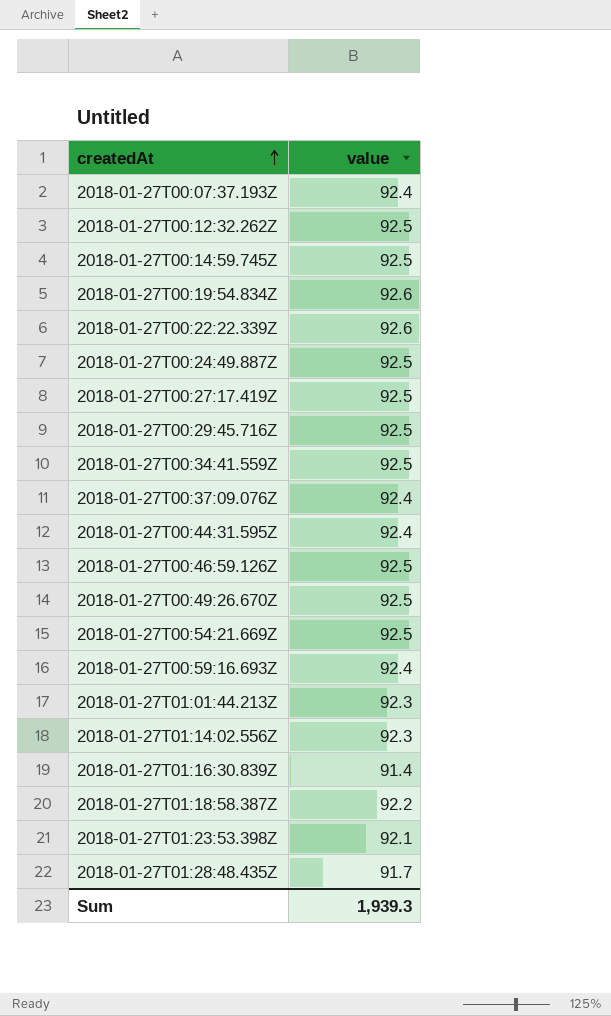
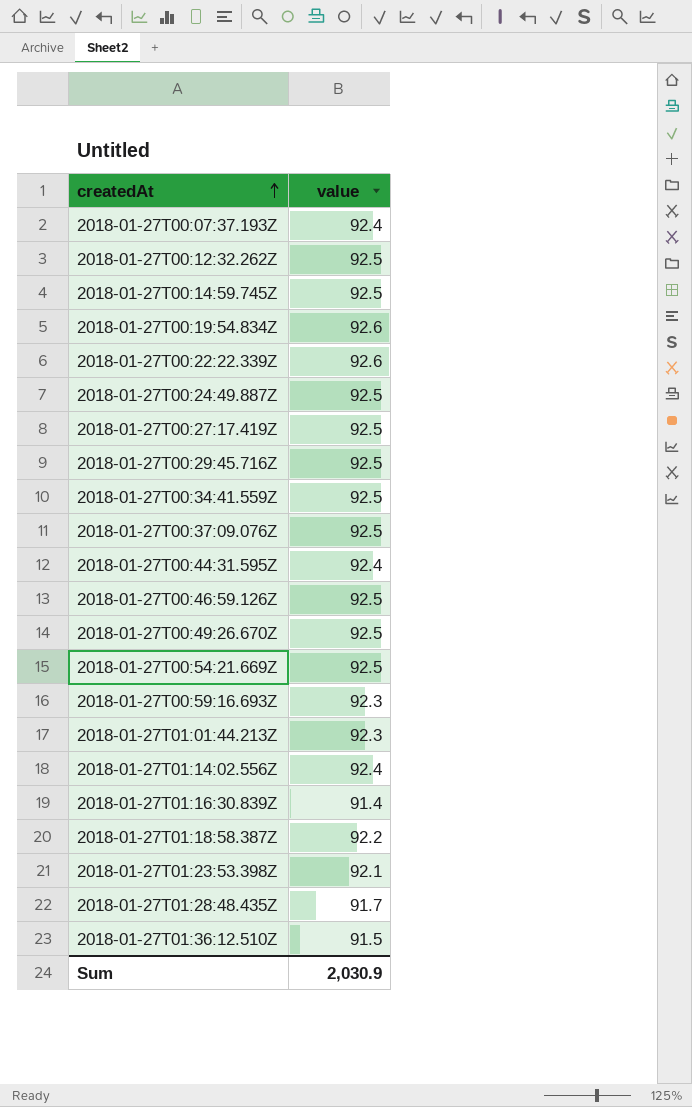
2018-01-27T00:37:09.076Z | value: 92.4 -> 92.5
2018-01-27T00:59:16.693Z | value: 92.4 -> 92.3
2018-01-27T01:14:02.556Z | value: 92.3 -> 92.4
row 2018-01-27T01:36:12.510Z: none -> 91.5
Sum | value: 1,939.3 -> 2,030.9

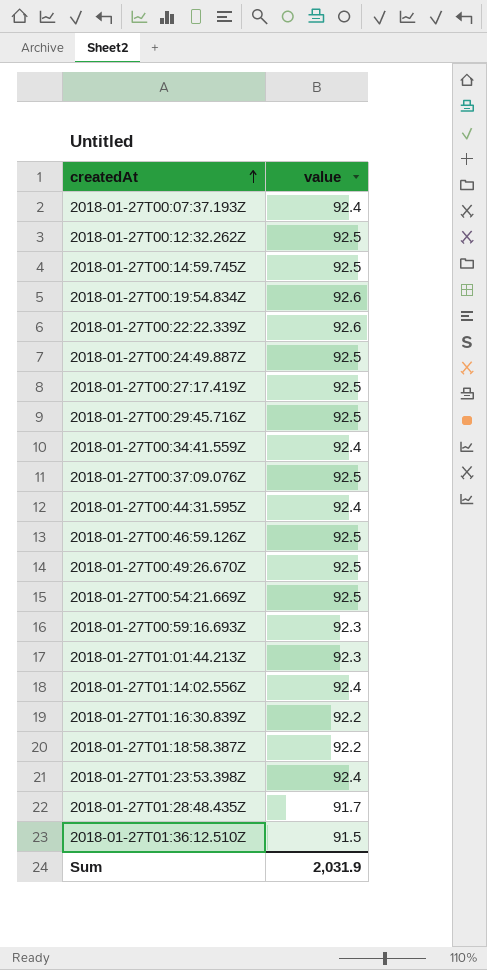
2018-01-27T00:34:41.559Z | value: 92.5 -> 92.4
2018-01-27T01:16:30.839Z | value: 91.4 -> 92.2
2018-01-27T01:23:53.398Z | value: 92.1 -> 92.4
Sum | value: 2,030.9 -> 2,031.9

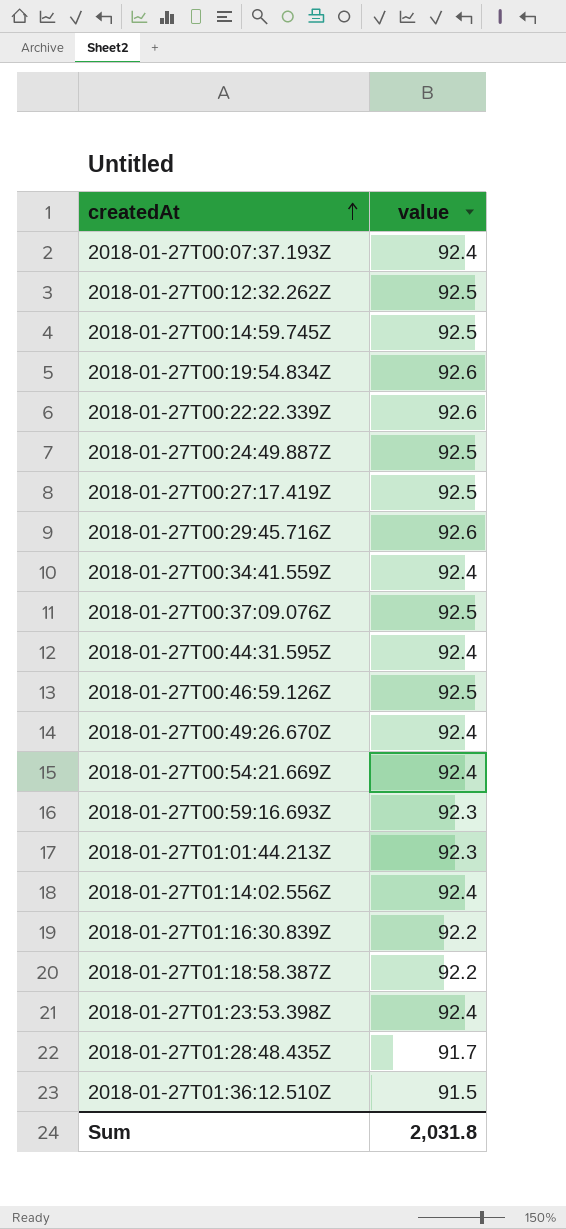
2018-01-27T00:29:45.716Z | value: 92.5 -> 92.6
2018-01-27T00:49:26.670Z | value: 92.5 -> 92.4
2018-01-27T00:54:21.669Z | value: 92.5 -> 92.4
Sum | value: 2,031.9 -> 2,031.8

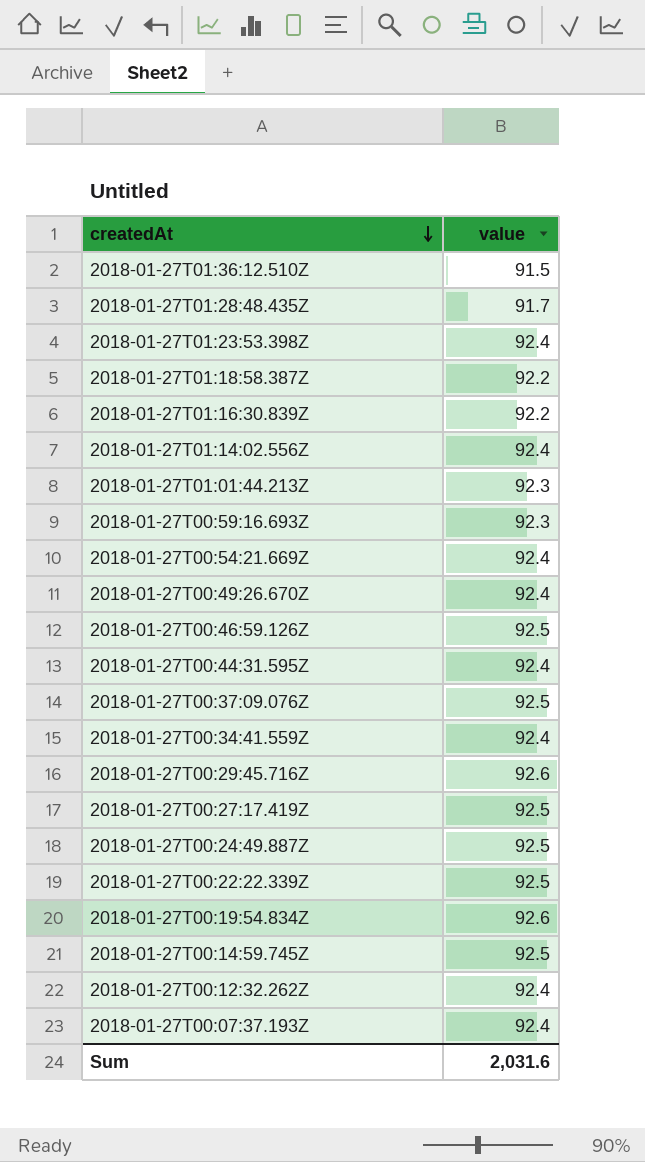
row order: createdAt ascending -> createdAt descending
2018-01-27T00:22:22.339Z | value: 92.6 -> 92.5
2018-01-27T00:12:32.262Z | value: 92.5 -> 92.4
Sum | value: 2,031.8 -> 2,031.6

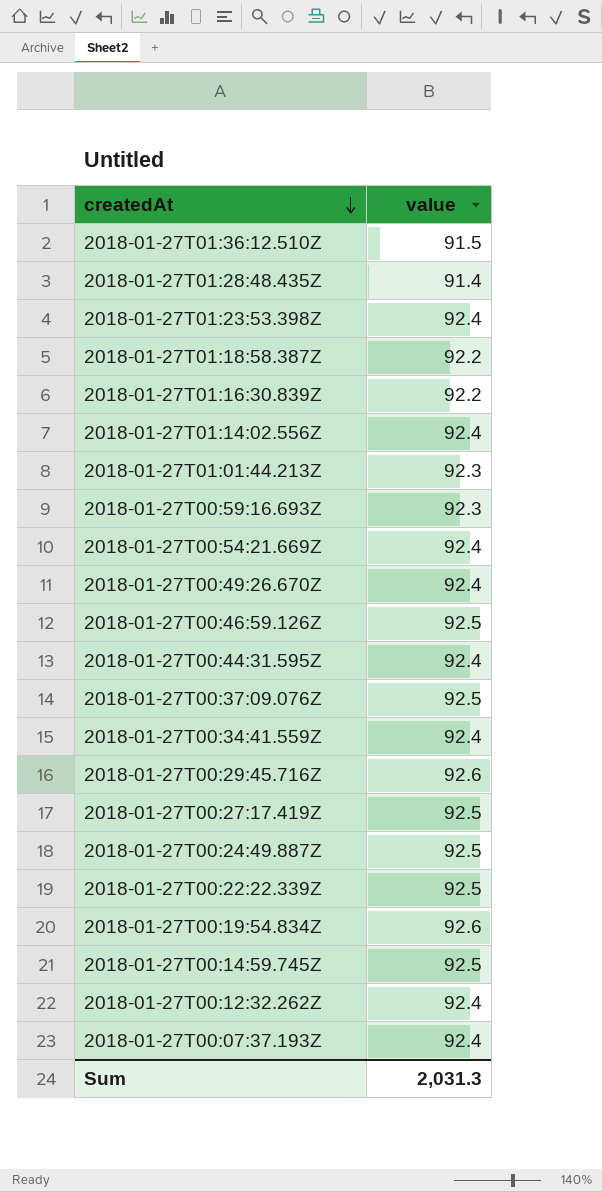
2018-01-27T01:28:48.435Z | value: 91.7 -> 91.4
Sum | value: 2,031.6 -> 2,031.3

